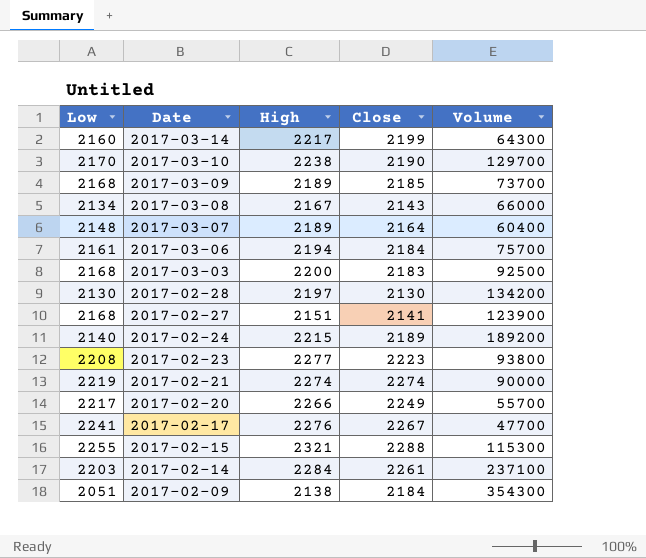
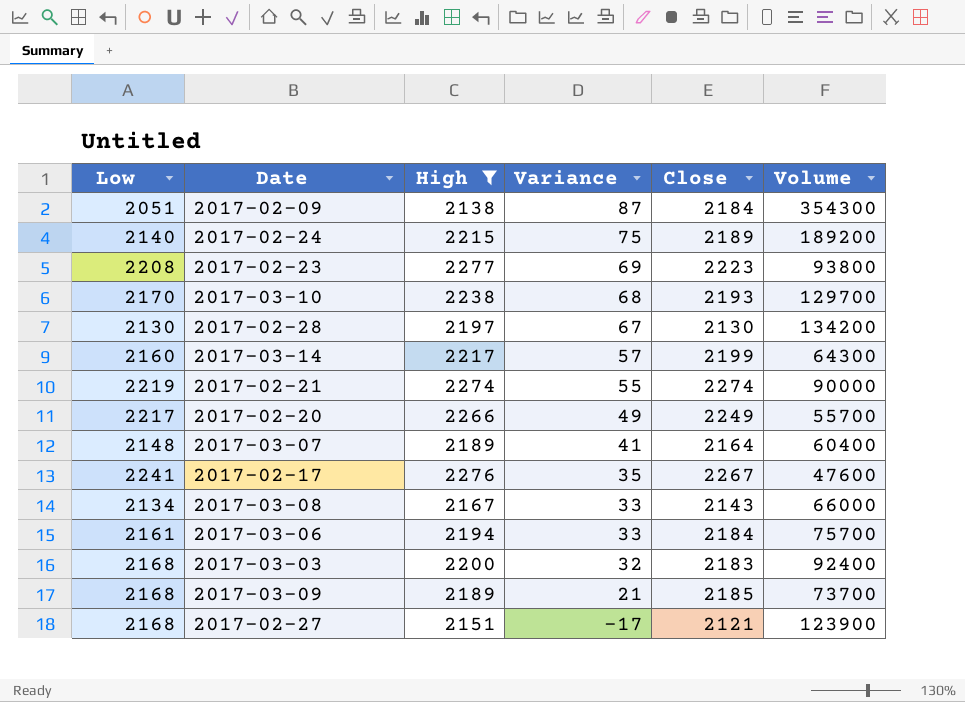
filter: none -> High <= 2277
row order: Date descending -> Variance descending
column Variance | formula: none -> [High] - [Low]
2017-03-10 | Close: 2190 -> 2193
2017-02-17 | Volume: 47700 -> 47600
2017-03-03 | Volume: 92500 -> 92400
2017-02-27 | Close: 2141 -> 2121

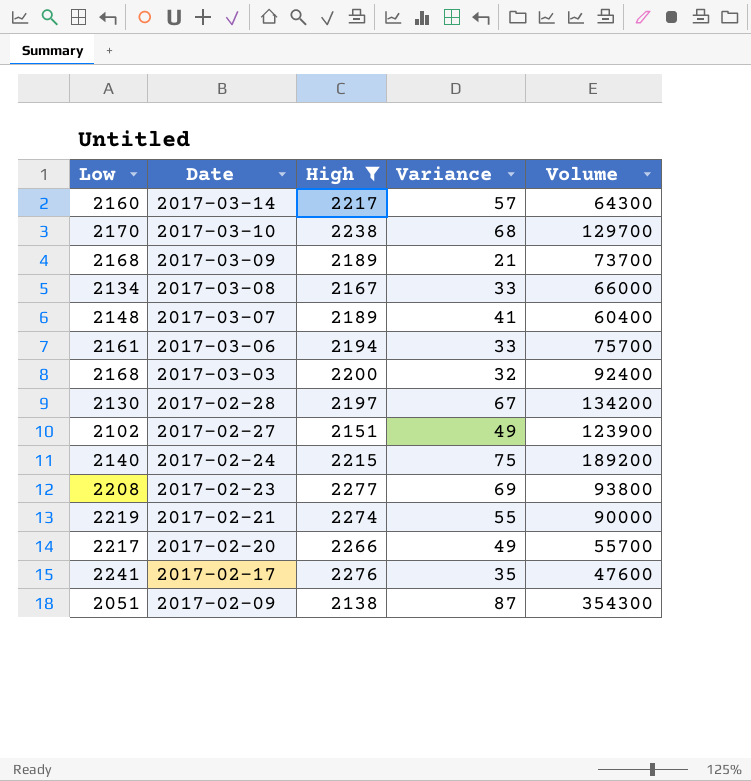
row order: Variance descending -> Date descending
column Close | position: 5 -> none
2017-02-27 | Low: 2168 -> 2102
2017-02-27 | Variance: -17 -> 49

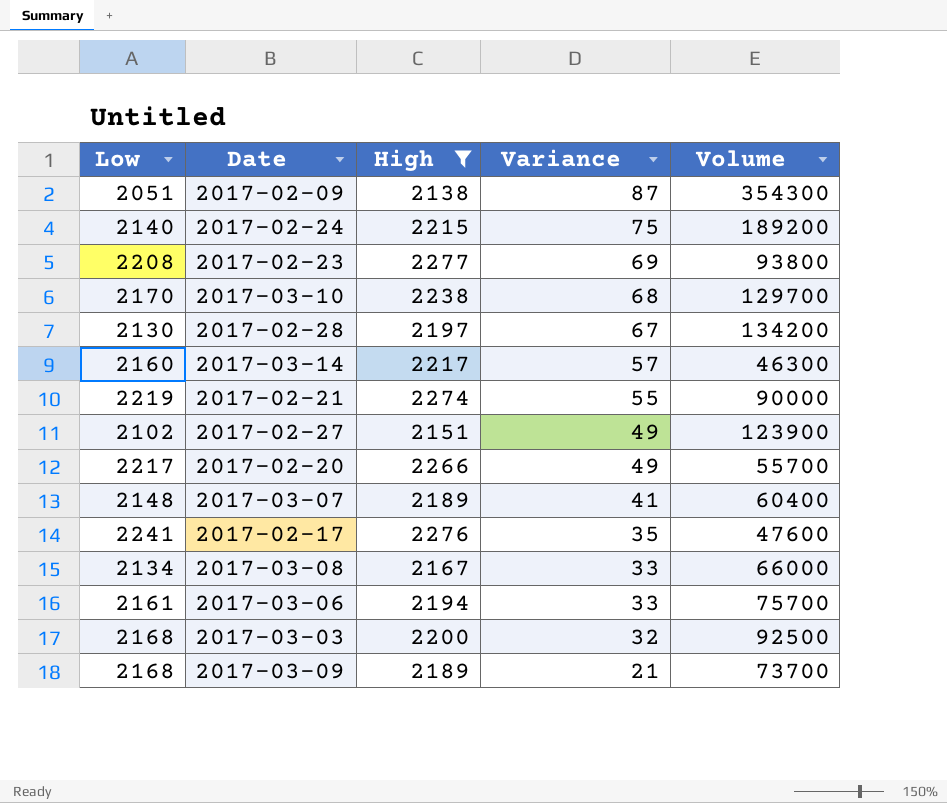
row order: Date descending -> Variance descending
2017-03-14 | Volume: 64300 -> 46300
2017-03-03 | Volume: 92400 -> 92500

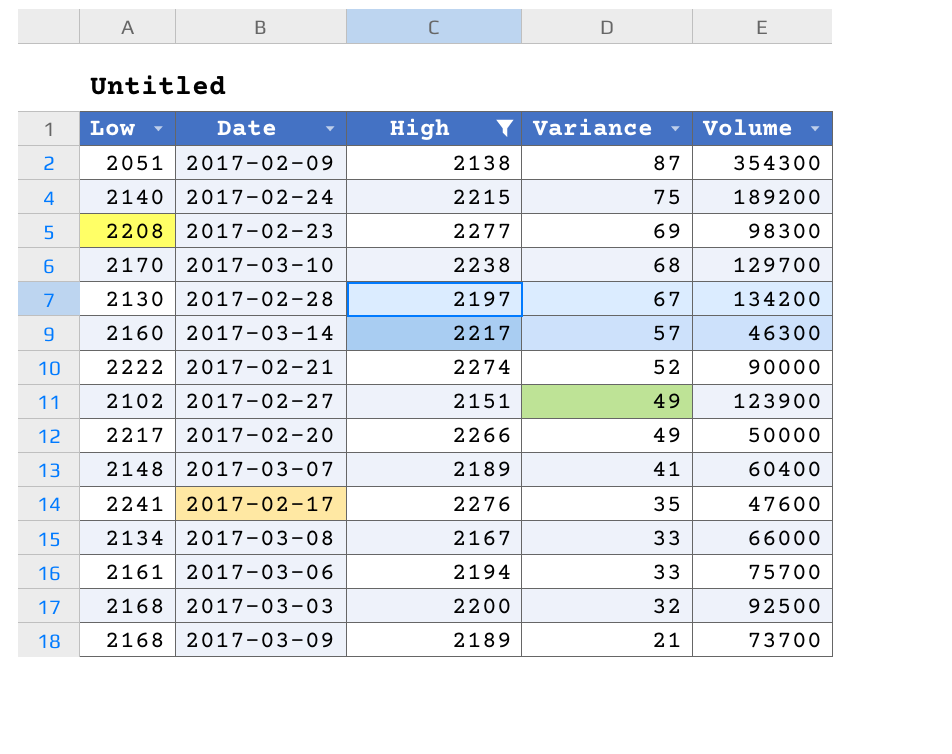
2017-02-23 | Volume: 93800 -> 98300
2017-02-21 | Low: 2219 -> 2222
2017-02-21 | Variance: 55 -> 52
2017-02-20 | Volume: 55700 -> 50000

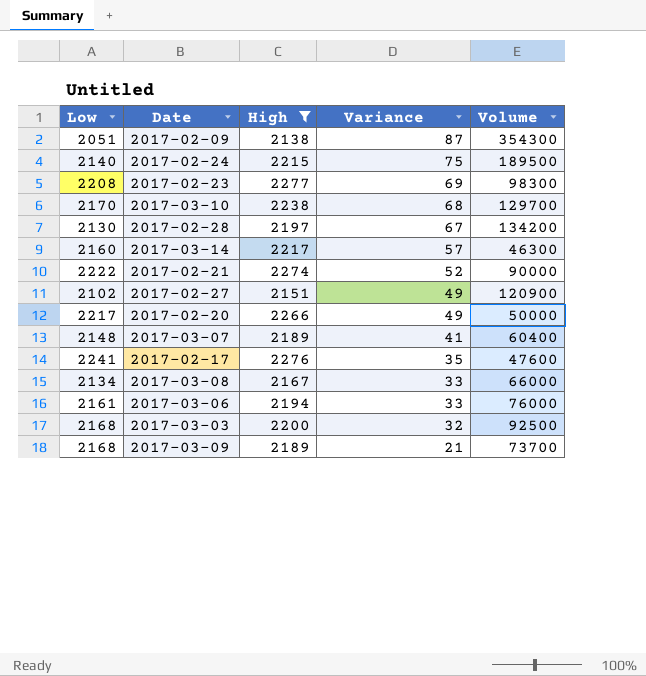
2017-02-24 | Volume: 189200 -> 189500
2017-02-27 | Volume: 123900 -> 120900
2017-03-06 | Volume: 75700 -> 76000

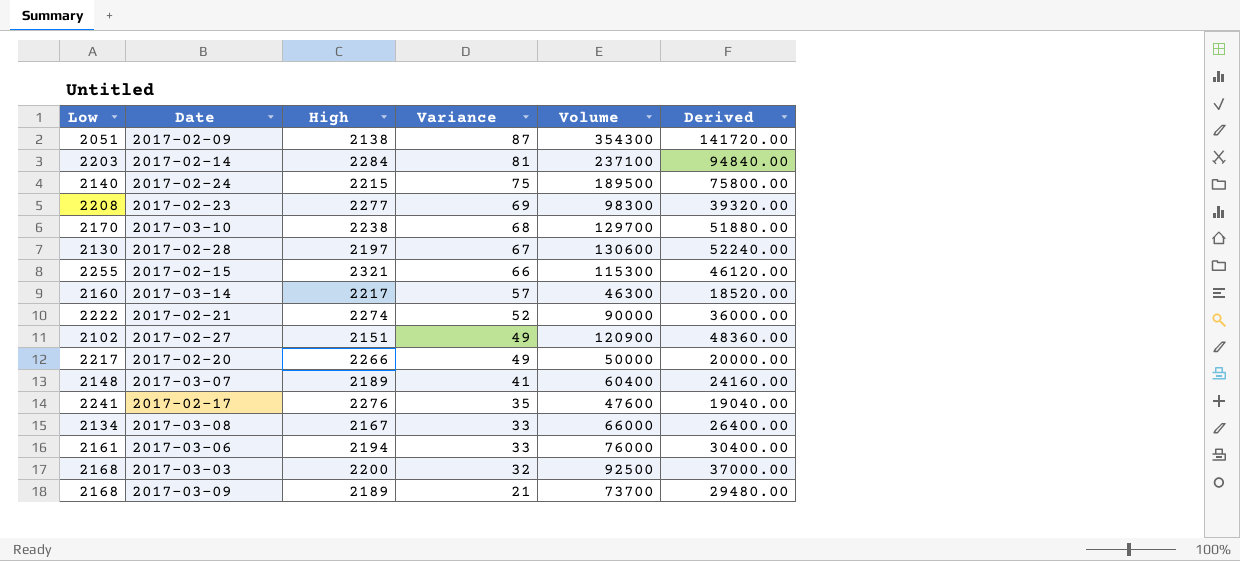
filter: High <= 2277 -> none
column Derived | formula: none -> [Volume] * 0.4
2017-02-28 | Volume: 134200 -> 130600

